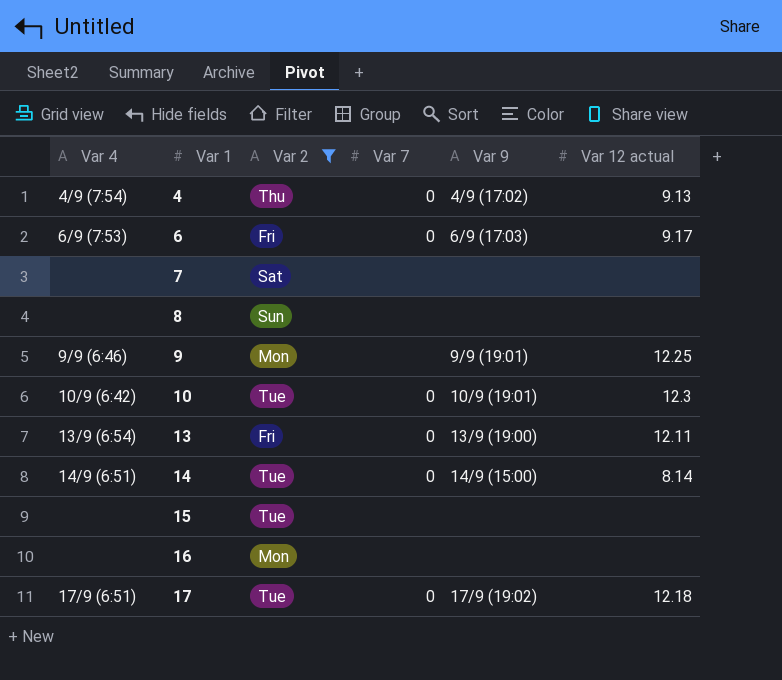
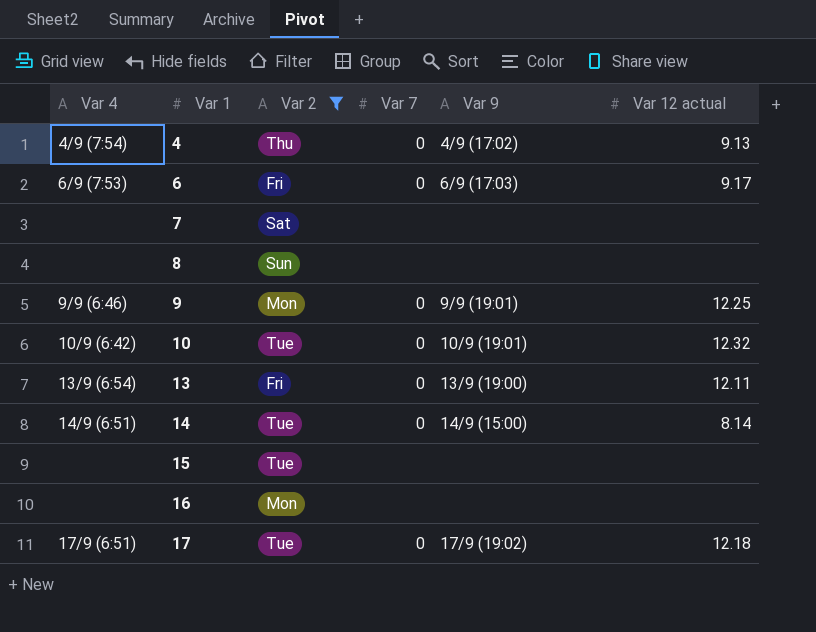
9 | Var 7: none -> 0
10 | Var 12 actual: 12.3 -> 12.32

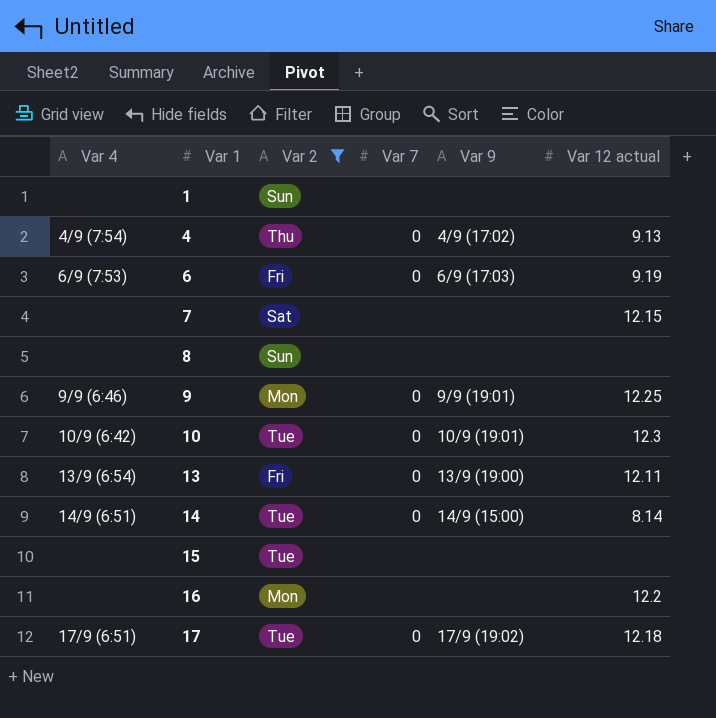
row 1: none -> none | Sun | none | none | none
6 | Var 12 actual: 9.17 -> 9.19
7 | Var 12 actual: none -> 12.15
10 | Var 12 actual: 12.32 -> 12.3
16 | Var 12 actual: none -> 12.2

